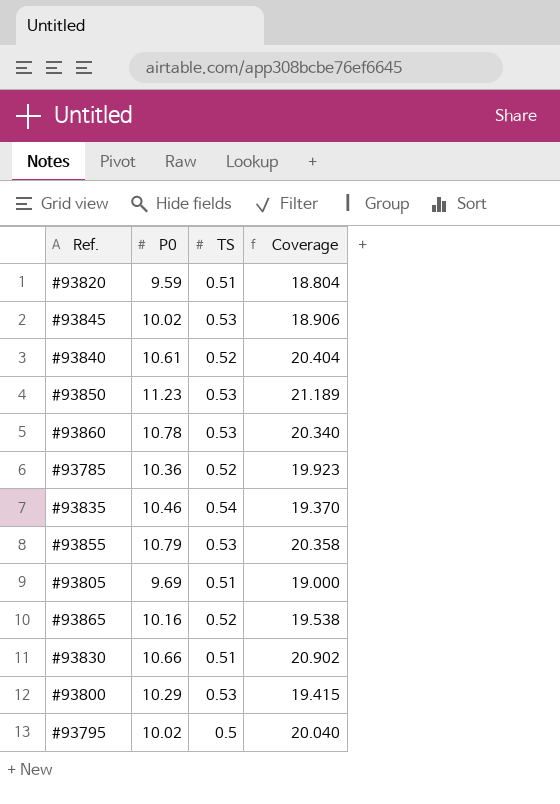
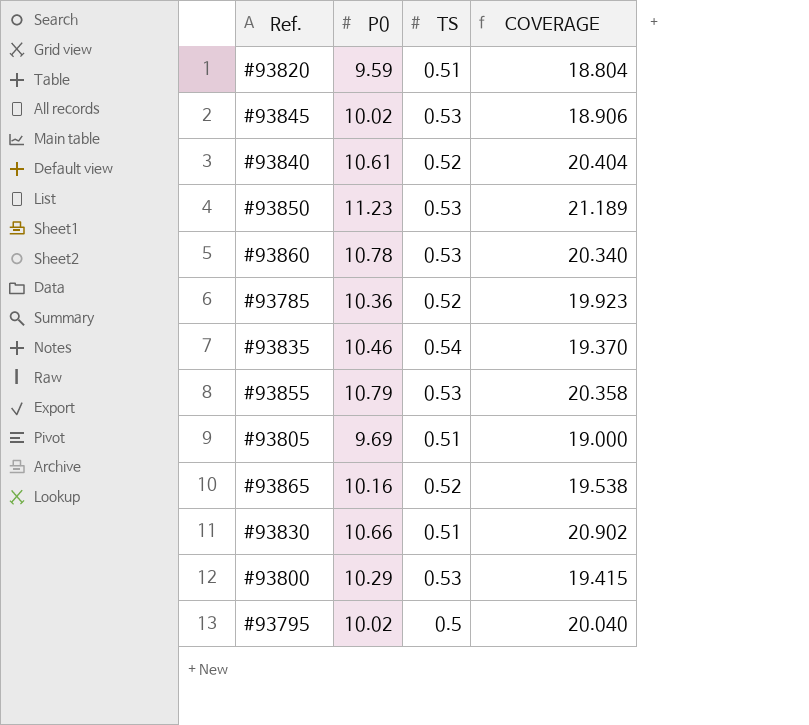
column name: Coverage -> COVERAGE

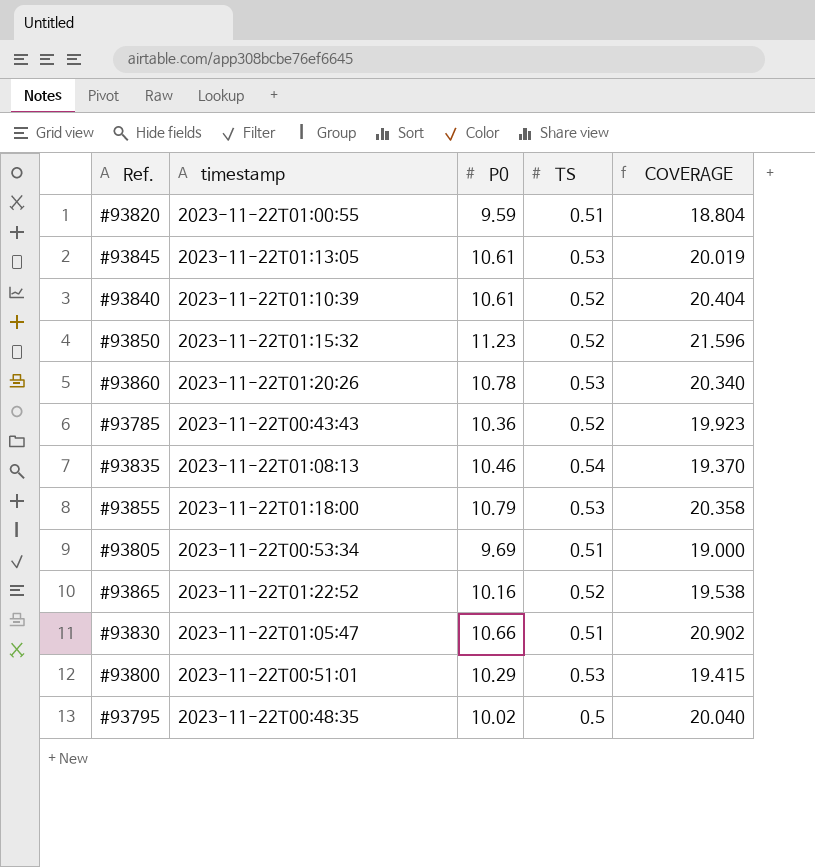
column timestamp | position: none -> 2
#93845 | P0: 10.02 -> 10.61
#93845 | COVERAGE: 18.906 -> 20.019
#93850 | TS: 0.53 -> 0.52
#93850 | COVERAGE: 21.189 -> 21.596

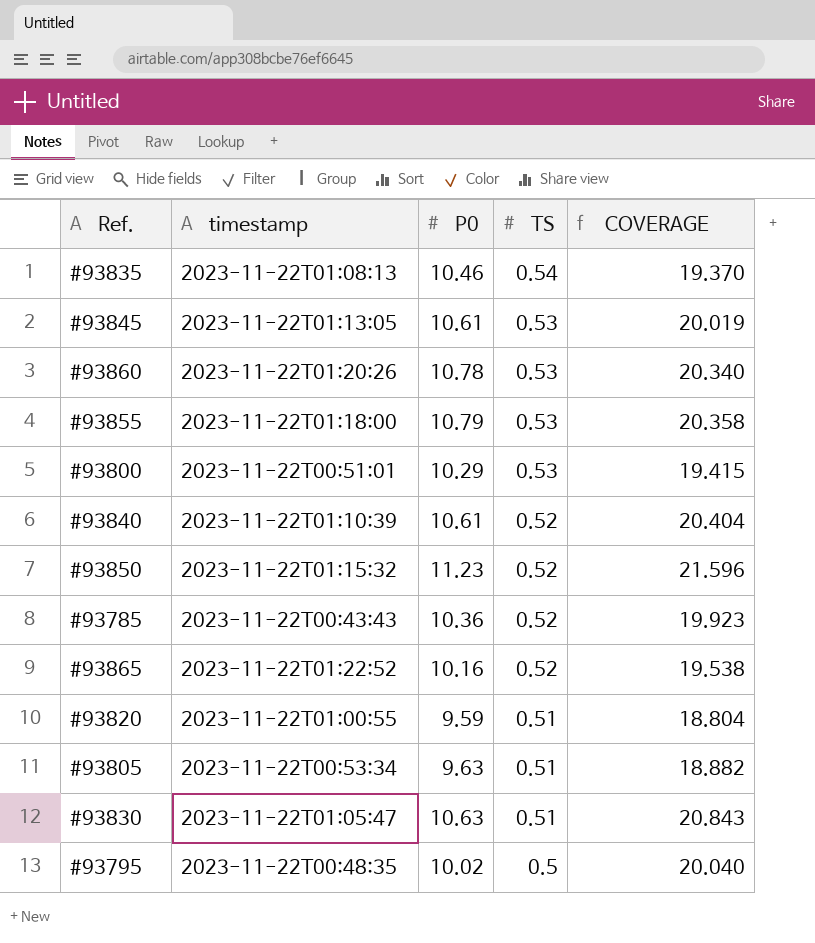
row order: none -> TS descending
#93805 | P0: 9.69 -> 9.63
#93805 | COVERAGE: 19.000 -> 18.882
#93830 | P0: 10.66 -> 10.63
#93830 | COVERAGE: 20.902 -> 20.843

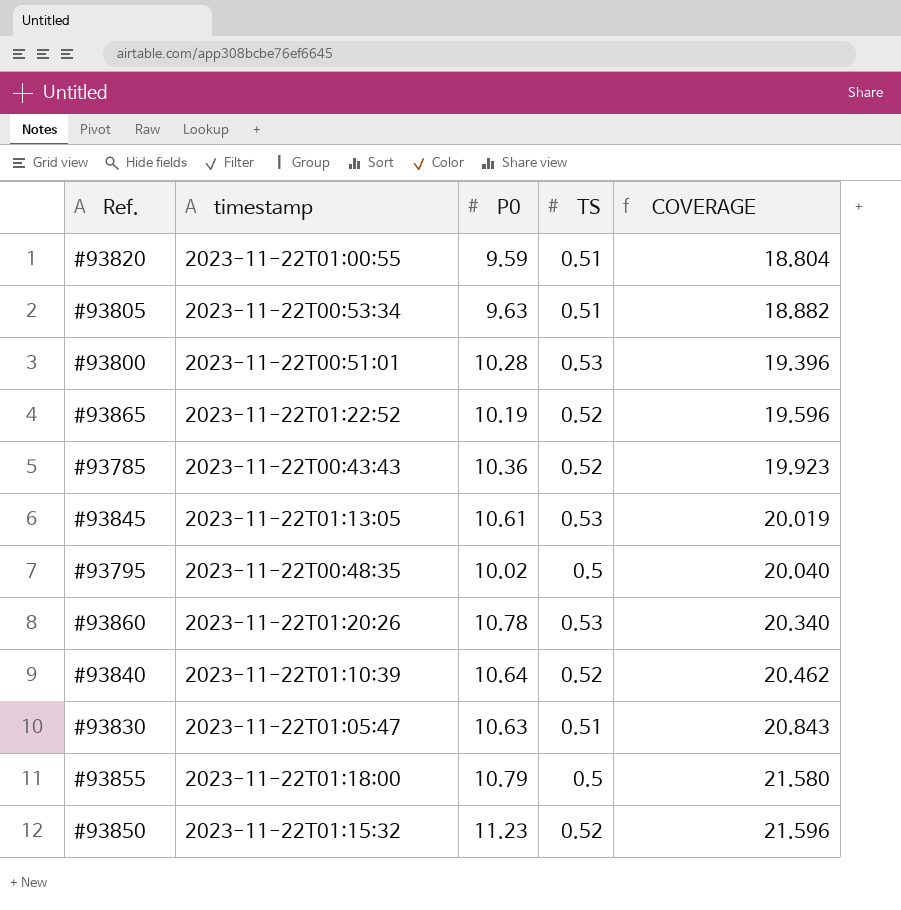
row order: TS descending -> COVERAGE ascending
row #93835: 2023-11-22T01:08:13 | 10.46 | 0.54 | 19.370 -> none
#93800 | P0: 10.29 -> 10.28
#93800 | COVERAGE: 19.415 -> 19.396
#93865 | P0: 10.16 -> 10.19
#93865 | COVERAGE: 19.538 -> 19.596
#93840 | P0: 10.61 -> 10.64
#93840 | COVERAGE: 20.404 -> 20.462
#93855 | TS: 0.53 -> 0.5
#93855 | COVERAGE: 20.358 -> 21.580

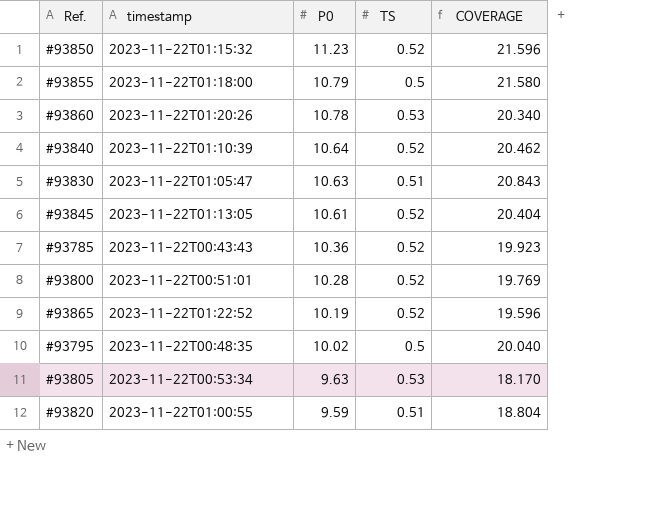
row order: COVERAGE ascending -> P0 descending
#93845 | TS: 0.53 -> 0.52
#93845 | COVERAGE: 20.019 -> 20.404
#93800 | TS: 0.53 -> 0.52
#93800 | COVERAGE: 19.396 -> 19.769
#93805 | TS: 0.51 -> 0.53
#93805 | COVERAGE: 18.882 -> 18.170

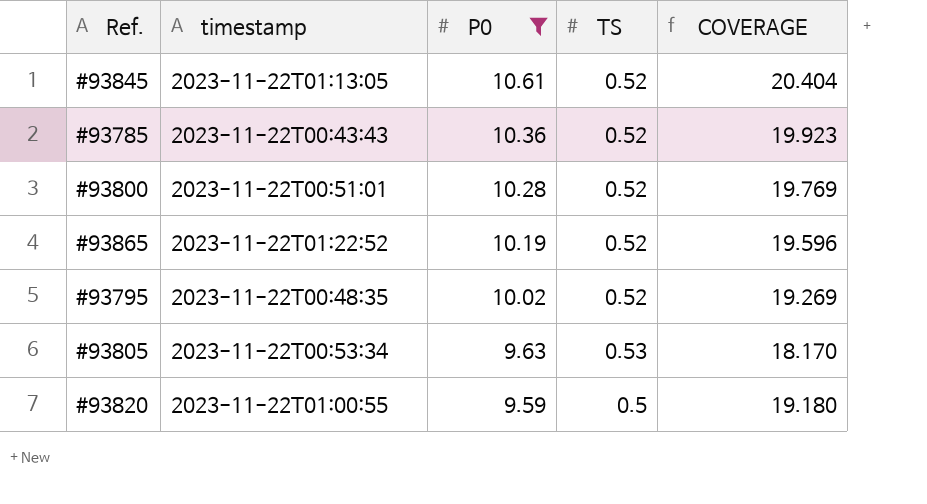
filter: none -> P0 <= 10.61
#93795 | TS: 0.5 -> 0.52
#93795 | COVERAGE: 20.040 -> 19.269
#93820 | TS: 0.51 -> 0.5
#93820 | COVERAGE: 18.804 -> 19.180

